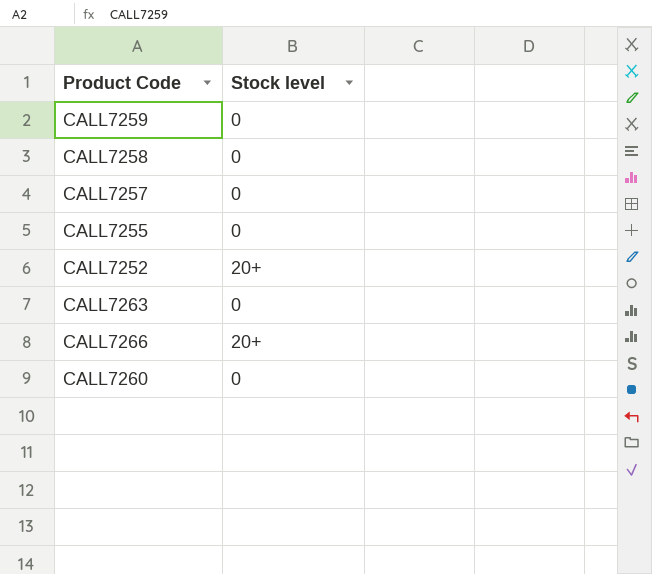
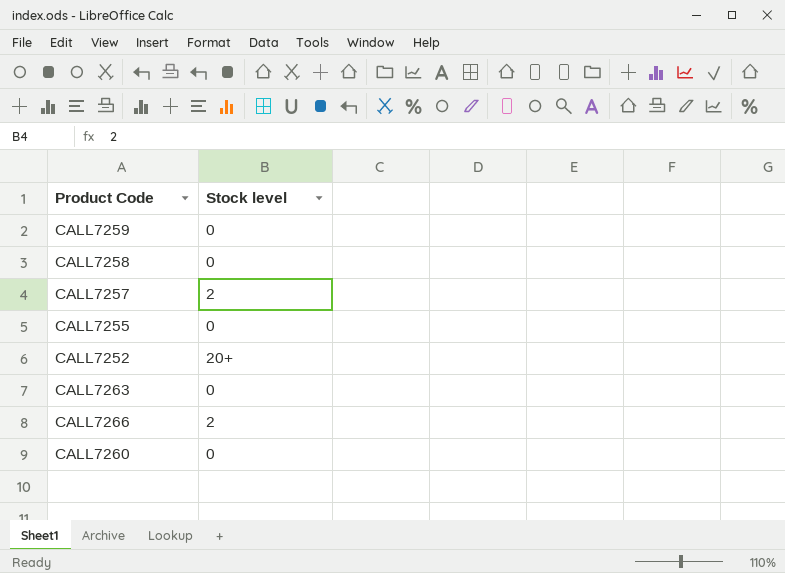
CALL7257 | Stock level: 0 -> 2
CALL7266 | Stock level: 20+ -> 2

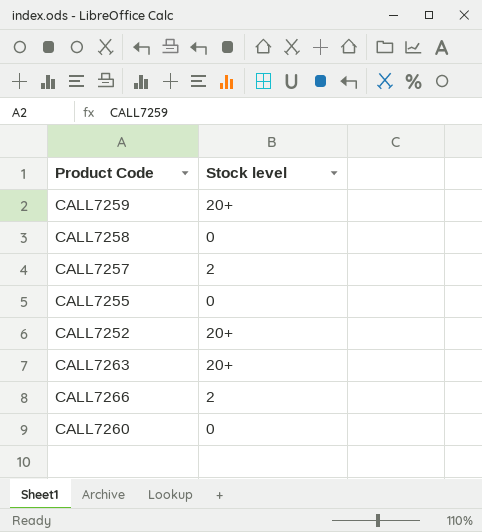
CALL7259 | Stock level: 0 -> 20+
CALL7263 | Stock level: 0 -> 20+

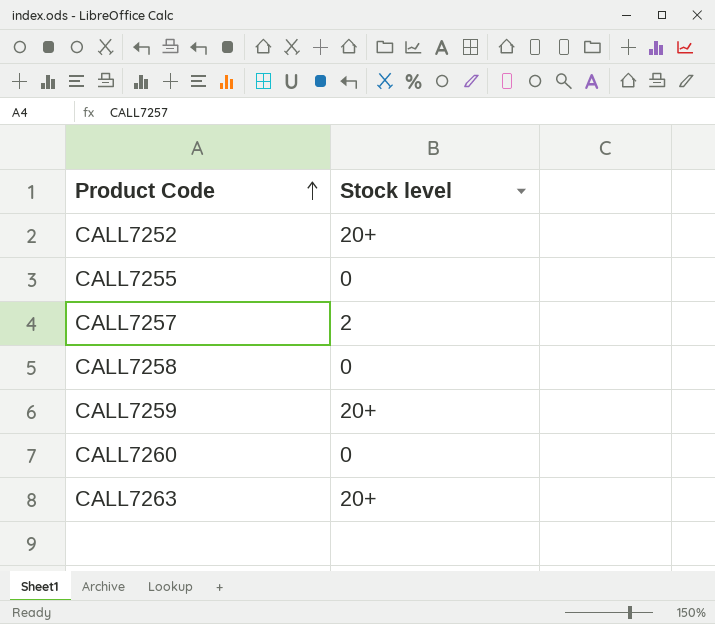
row order: none -> Product Code ascending
row CALL7266: 2 -> none

